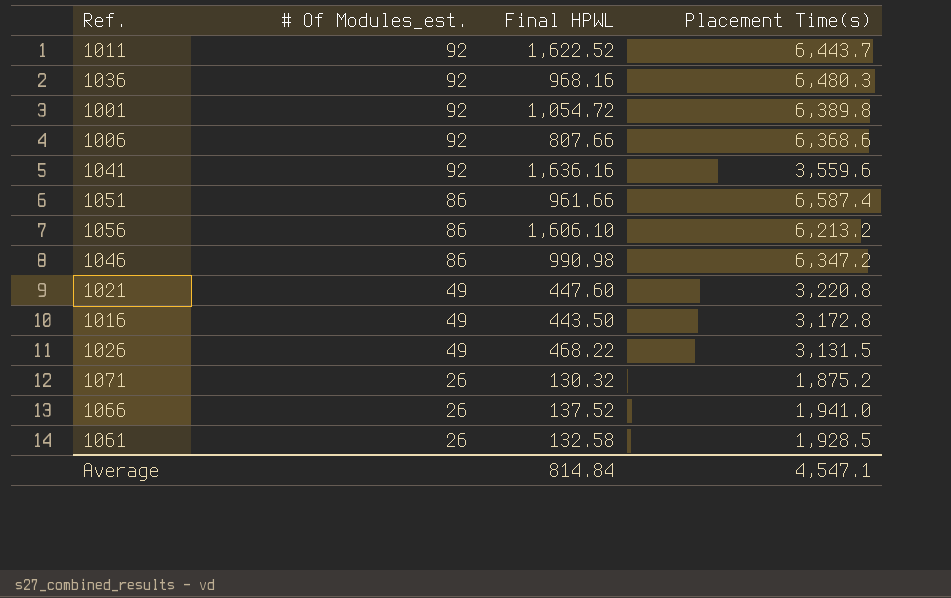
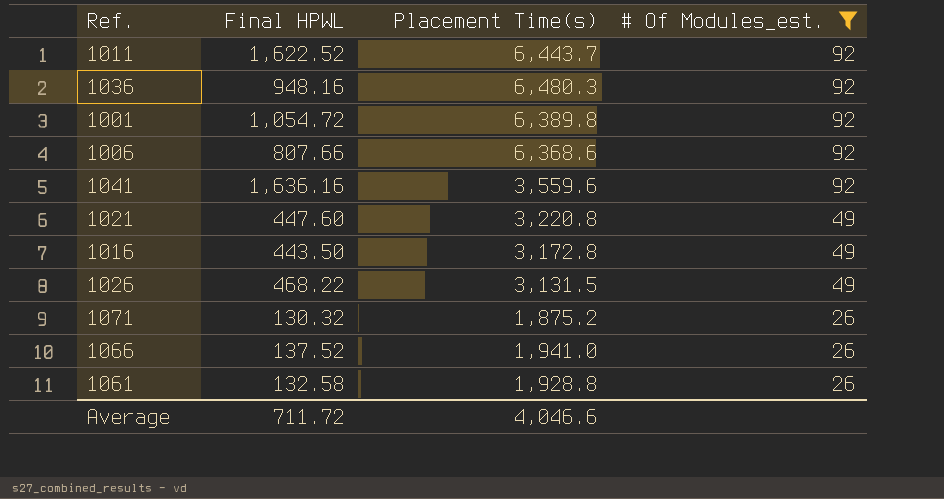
filter: none -> # Of Modules_est. != 86
column # Of Modules_est. | position: 2 -> 4
1036 | Final HPWL: 968.16 -> 948.16
1061 | Placement Time(s): 1,928.5 -> 1,928.8
Average | Final HPWL: 814.84 -> 711.72
Average | Placement Time(s): 4,547.1 -> 4,046.6

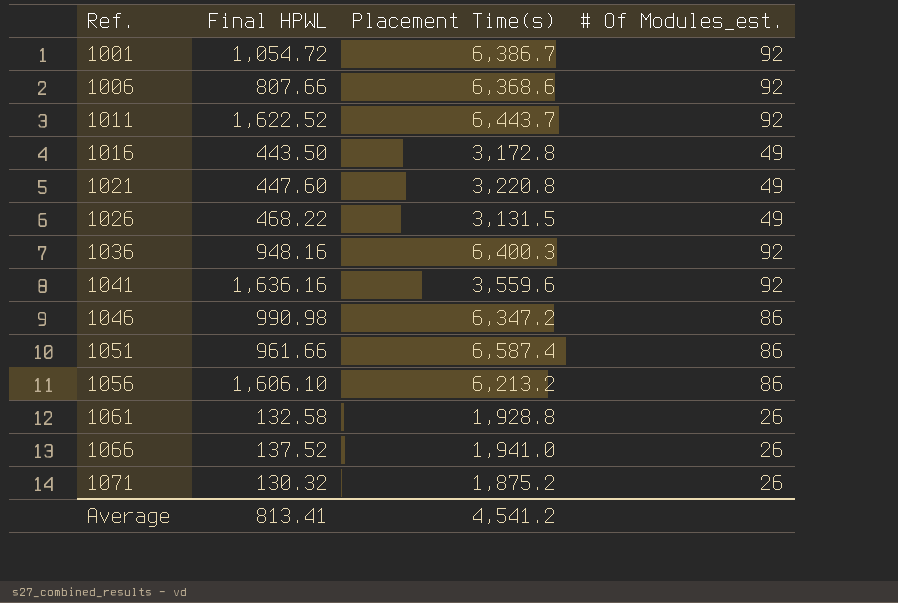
filter: # Of Modules_est. != 86 -> none
row order: # Of Modules_est. descending -> Ref. ascending
1001 | Placement Time(s): 6,389.8 -> 6,386.7
1036 | Placement Time(s): 6,480.3 -> 6,400.3
Average | Final HPWL: 711.72 -> 813.41
Average | Placement Time(s): 4,046.6 -> 4,541.2

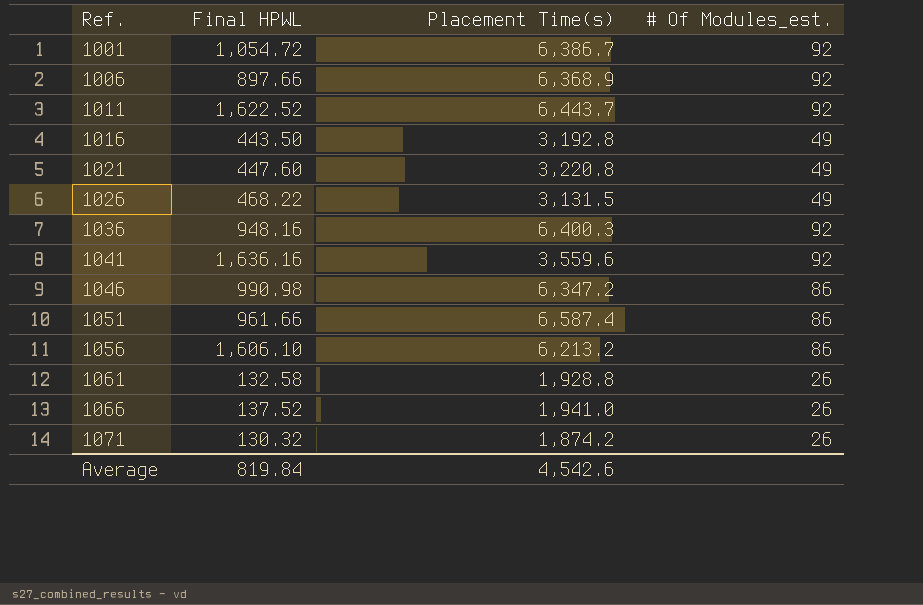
1006 | Final HPWL: 807.66 -> 897.66
1006 | Placement Time(s): 6,368.6 -> 6,368.9
1016 | Placement Time(s): 3,172.8 -> 3,192.8
1071 | Placement Time(s): 1,875.2 -> 1,874.2
Average | Final HPWL: 813.41 -> 819.84
Average | Placement Time(s): 4,541.2 -> 4,542.6

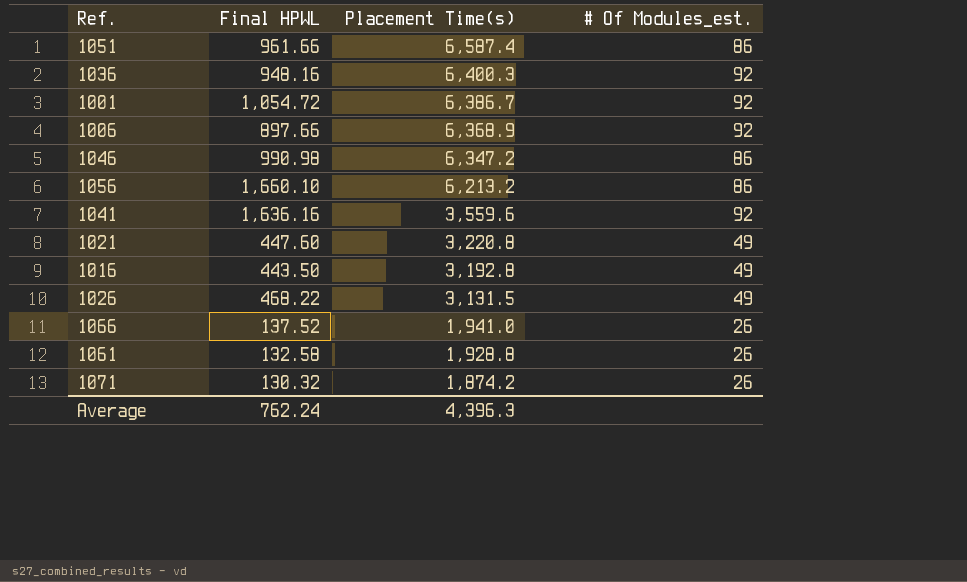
row order: Ref. ascending -> Placement Time(s) descending
row 1011: 1,622.52 | 6,443.7 | 92 -> none
1056 | Final HPWL: 1,606.10 -> 1,660.10
Average | Final HPWL: 819.84 -> 762.24
Average | Placement Time(s): 4,542.6 -> 4,396.3

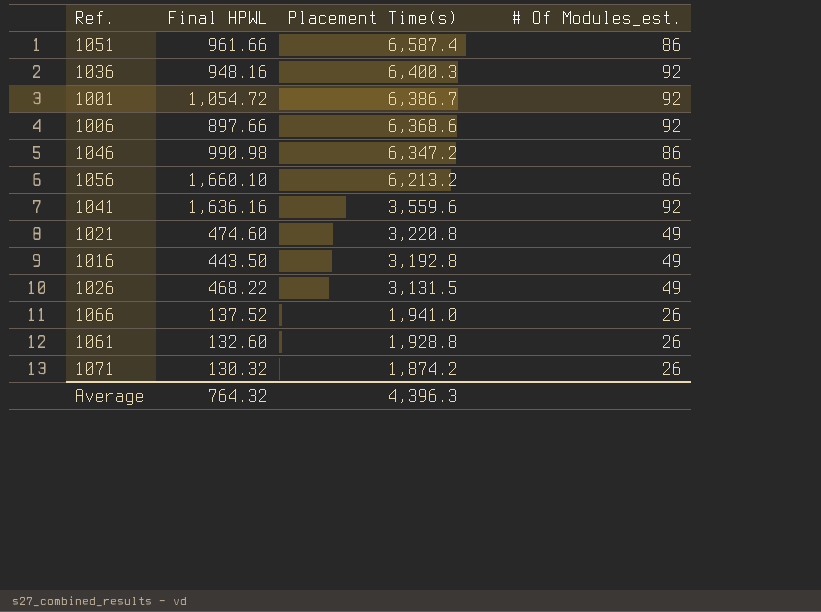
1006 | Placement Time(s): 6,368.9 -> 6,368.6
1021 | Final HPWL: 447.60 -> 474.60
1061 | Final HPWL: 132.58 -> 132.60
Average | Final HPWL: 762.24 -> 764.32

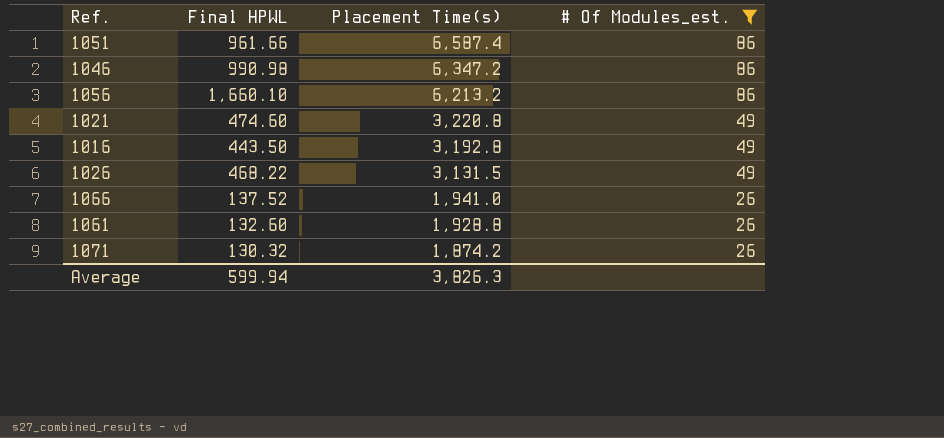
filter: none -> # Of Modules_est. != 92
Average | Final HPWL: 764.32 -> 599.94
Average | Placement Time(s): 4,396.3 -> 3,826.3

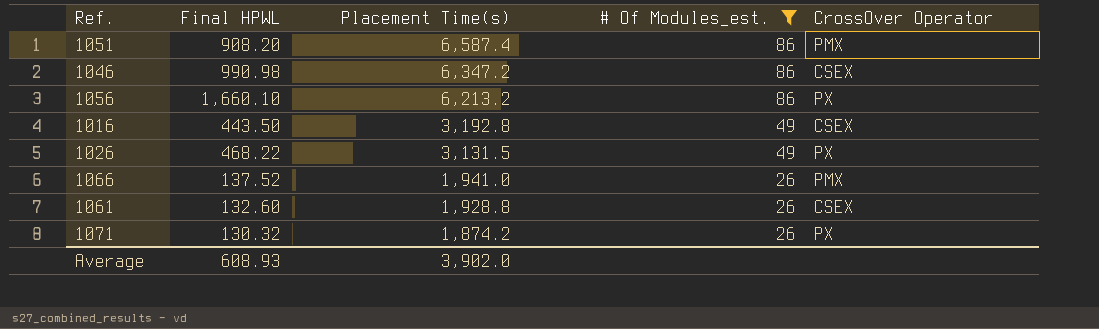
column CrossOver Operator | position: none -> 5
row 1021: 474.60 | 3,220.8 | 49 -> none
1051 | Final HPWL: 961.66 -> 908.20
Average | Final HPWL: 599.94 -> 608.93
Average | Placement Time(s): 3,826.3 -> 3,902.0

